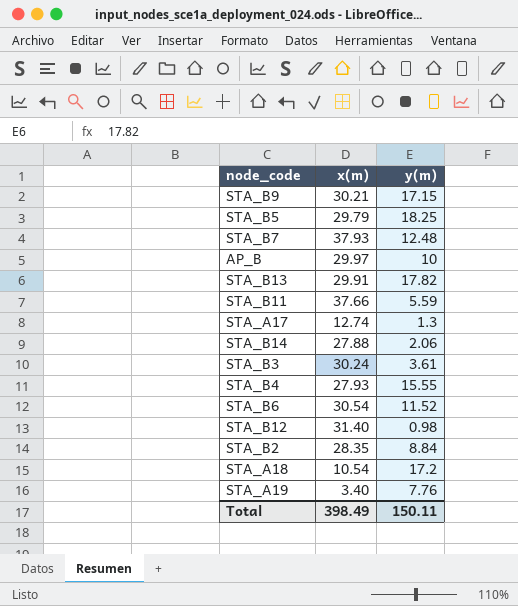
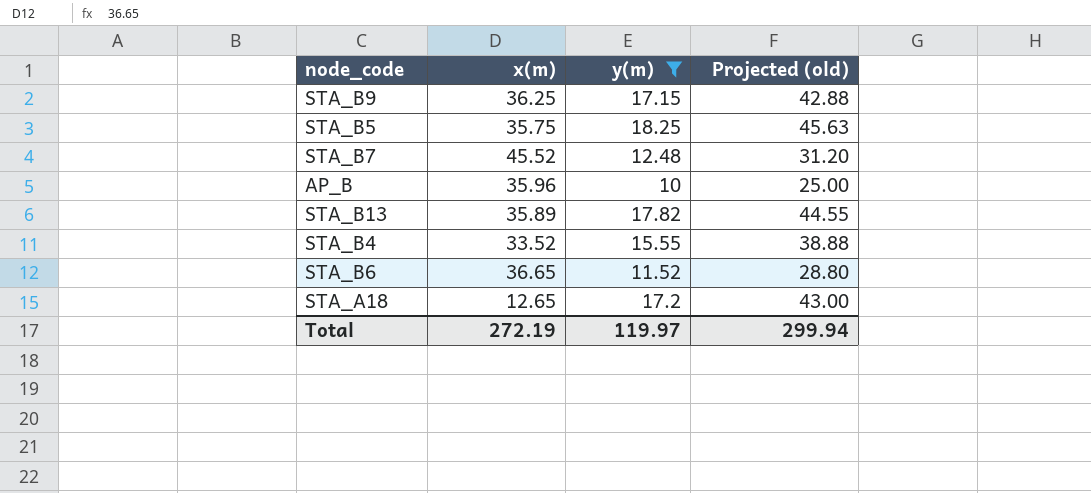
filter: none -> y(m) >= 10
column Projected (old) | formula: none -> [y(m)] * 2.5
STA_B9 | x(m): 30.21 -> 36.25
STA_B5 | x(m): 29.79 -> 35.75
STA_B7 | x(m): 37.93 -> 45.52
AP_B | x(m): 29.97 -> 35.96
STA_B13 | x(m): 29.91 -> 35.89
STA_B4 | x(m): 27.93 -> 33.52
STA_B6 | x(m): 30.54 -> 36.65
STA_A18 | x(m): 10.54 -> 12.65
Total | x(m): 398.49 -> 272.19
Total | y(m): 150.11 -> 119.97

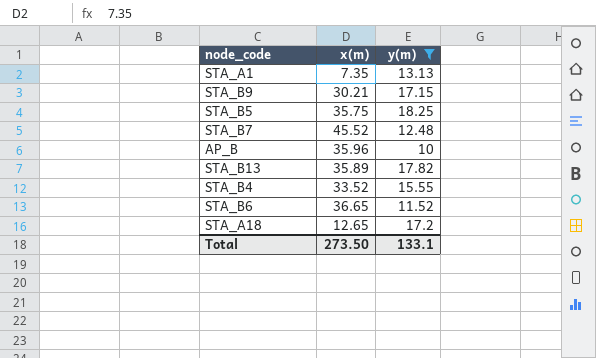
column Projected (old) | formula: [y(m)] * 2.5 -> none
row STA_A1: none -> 7.35 | 13.13
STA_B9 | x(m): 36.25 -> 30.21
Total | x(m): 272.19 -> 273.50
Total | y(m): 119.97 -> 133.1

